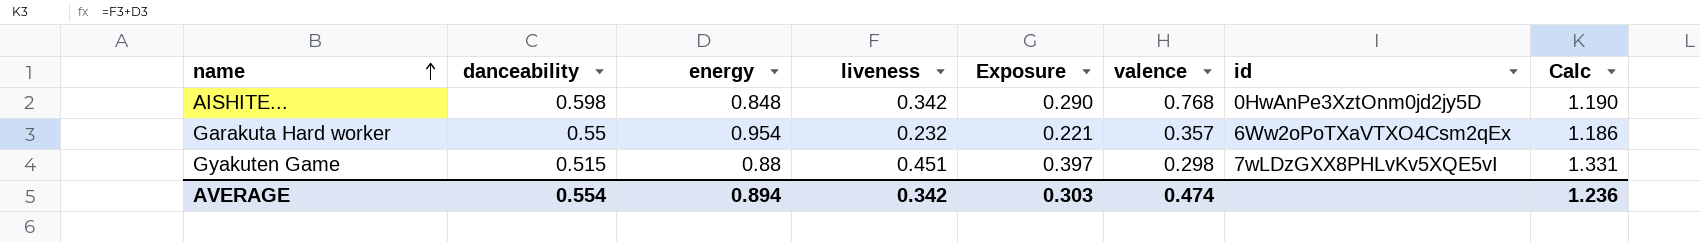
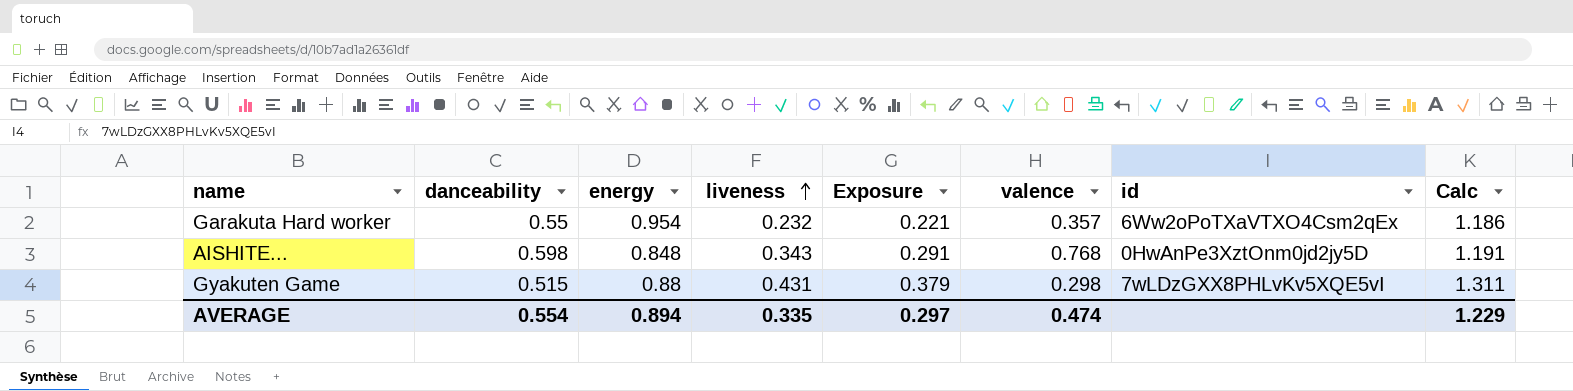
row order: name ascending -> liveness ascending
AISHITE... | liveness: 0.342 -> 0.343
AISHITE... | Exposure: 0.290 -> 0.291
AISHITE... | Calc: 1.190 -> 1.191
Gyakuten Game | liveness: 0.451 -> 0.431
Gyakuten Game | Exposure: 0.397 -> 0.379
Gyakuten Game | Calc: 1.331 -> 1.311
AVERAGE | liveness: 0.342 -> 0.335
AVERAGE | Exposure: 0.303 -> 0.297
AVERAGE | Calc: 1.236 -> 1.229

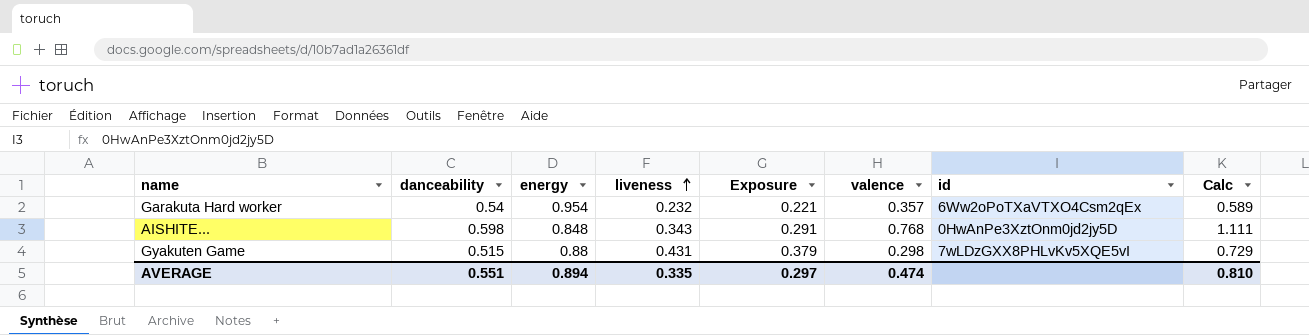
column Calc | formula: [energy] + [liveness] -> [liveness] + [valence]
Garakuta Hard worker | danceability: 0.55 -> 0.54
AVERAGE | danceability: 0.554 -> 0.551
AVERAGE | Calc: 1.229 -> 0.810

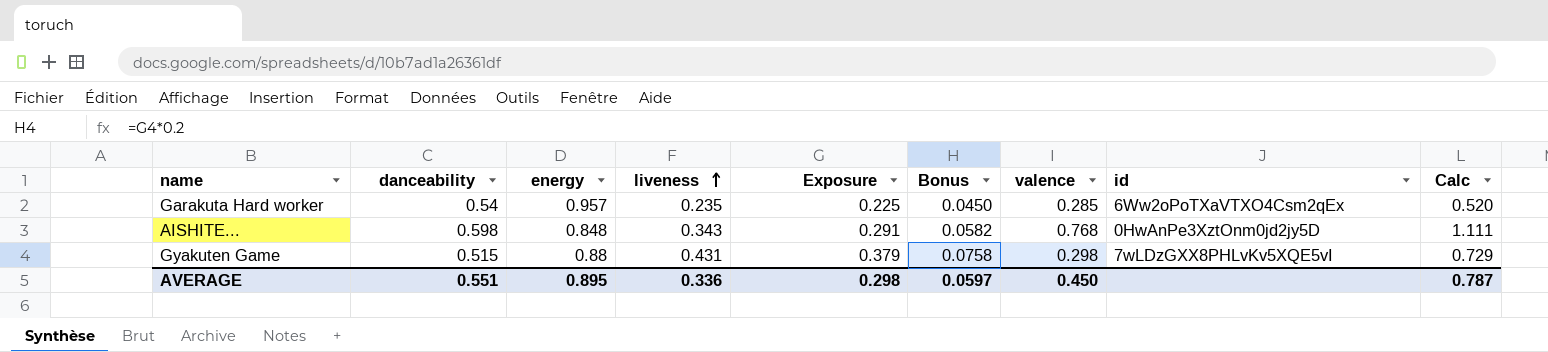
column Bonus | formula: none -> [Exposure] * 0.2
Garakuta Hard worker | energy: 0.954 -> 0.957
Garakuta Hard worker | liveness: 0.232 -> 0.235
Garakuta Hard worker | Exposure: 0.221 -> 0.225
Garakuta Hard worker | valence: 0.357 -> 0.285
Garakuta Hard worker | Calc: 0.589 -> 0.520
AVERAGE | energy: 0.894 -> 0.895
AVERAGE | liveness: 0.335 -> 0.336
AVERAGE | Exposure: 0.297 -> 0.298
AVERAGE | valence: 0.474 -> 0.450
AVERAGE | Calc: 0.810 -> 0.787

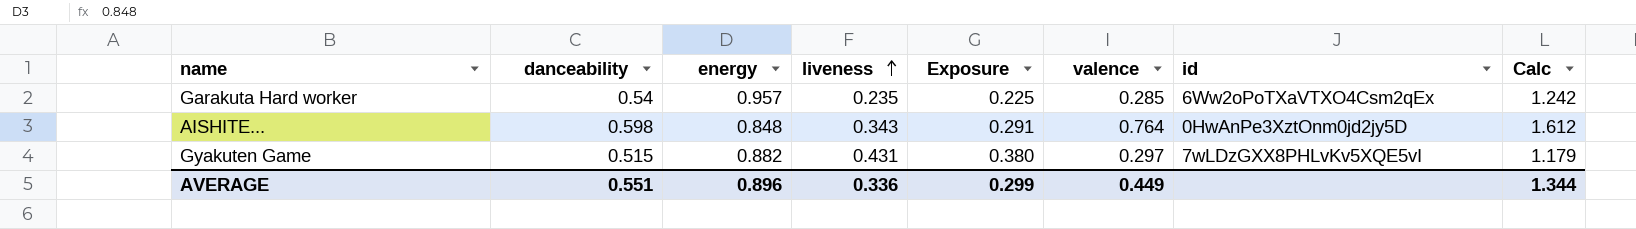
column Bonus | formula: [Exposure] * 0.2 -> none
column Calc | formula: [liveness] + [valence] -> [energy] + [valence]
AISHITE... | valence: 0.768 -> 0.764
Gyakuten Game | energy: 0.88 -> 0.882
Gyakuten Game | Exposure: 0.379 -> 0.380
Gyakuten Game | valence: 0.298 -> 0.297
AVERAGE | energy: 0.895 -> 0.896
AVERAGE | Exposure: 0.298 -> 0.299
AVERAGE | valence: 0.450 -> 0.449
AVERAGE | Calc: 0.787 -> 1.344

